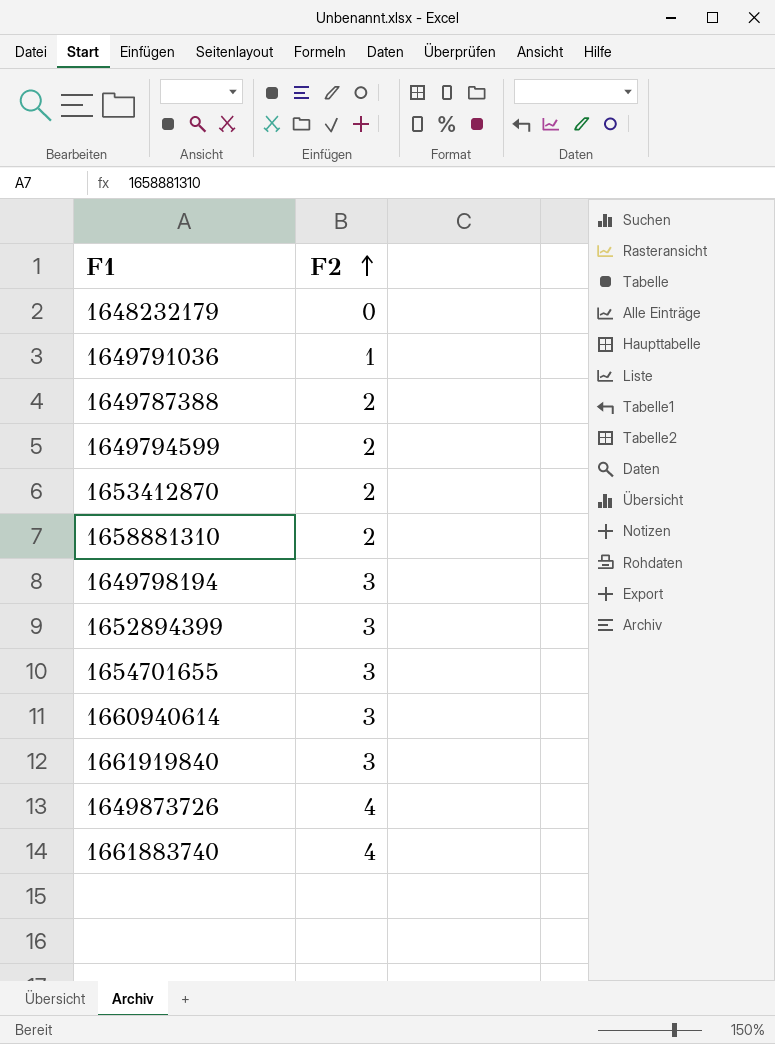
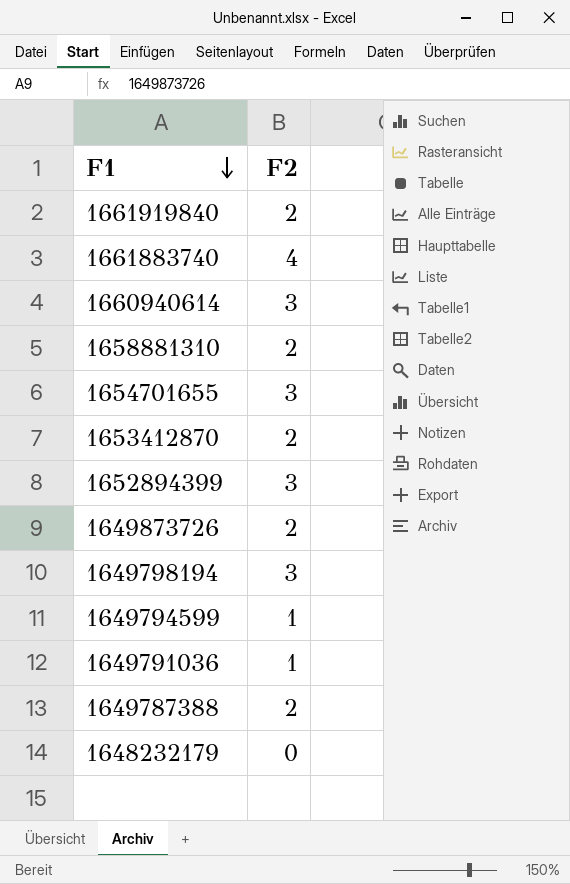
row order: F2 ascending -> F1 descending
1661919840 | F2: 3 -> 2
1649873726 | F2: 4 -> 2
1649794599 | F2: 2 -> 1

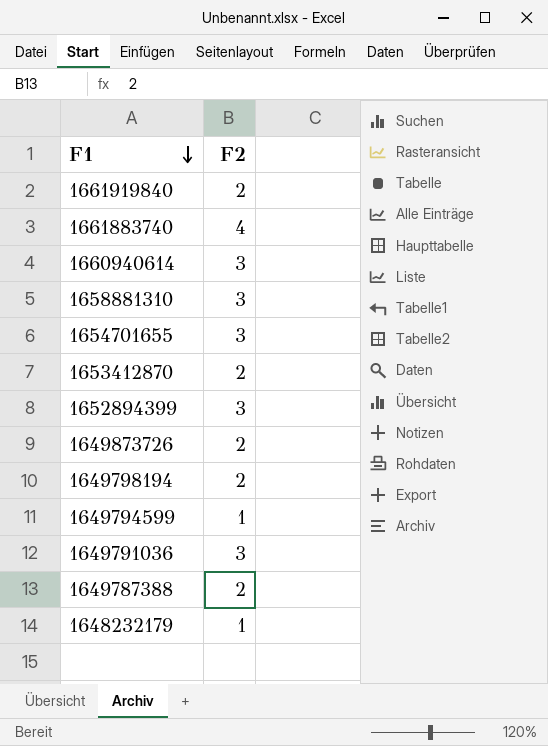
1658881310 | F2: 2 -> 3
1649798194 | F2: 3 -> 2
1649791036 | F2: 1 -> 3
1648232179 | F2: 0 -> 1

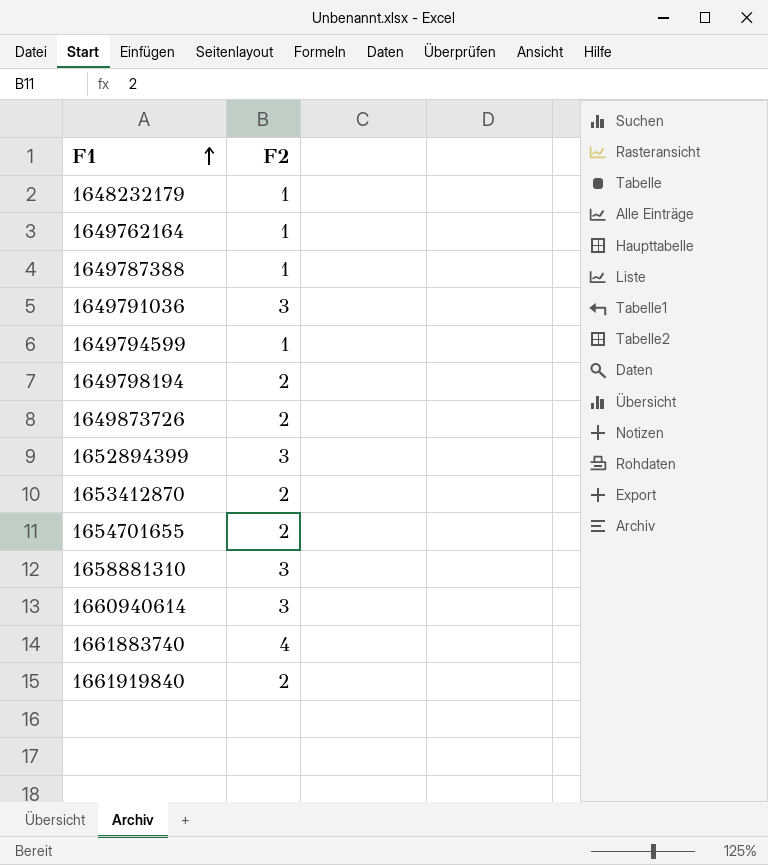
row order: F1 descending -> F1 ascending
row 1649762164: none -> 1
1649787388 | F2: 2 -> 1
1654701655 | F2: 3 -> 2

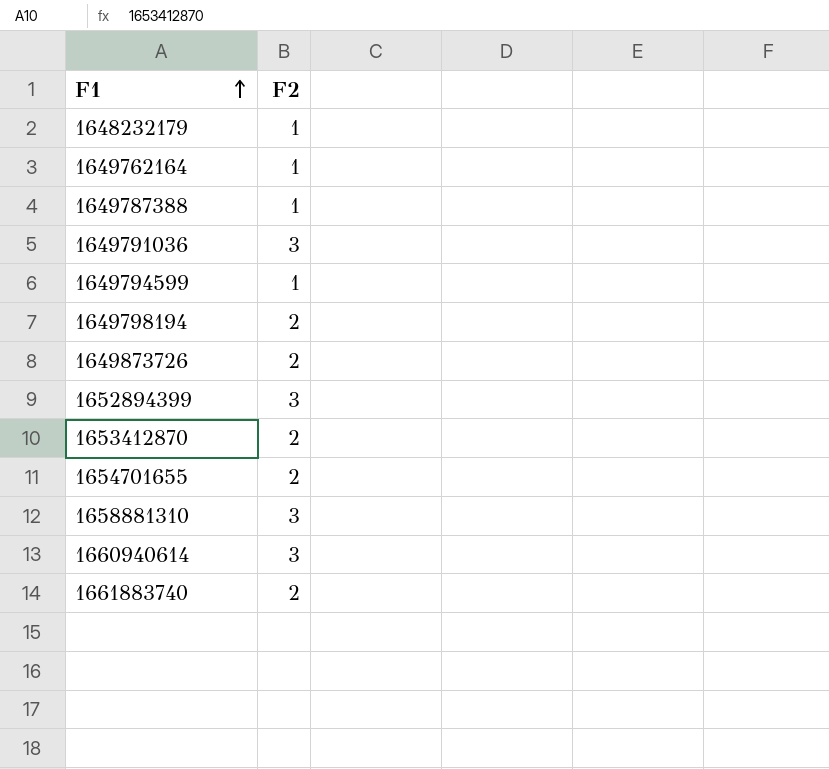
row 1661919840: 2 -> none
1661883740 | F2: 4 -> 2

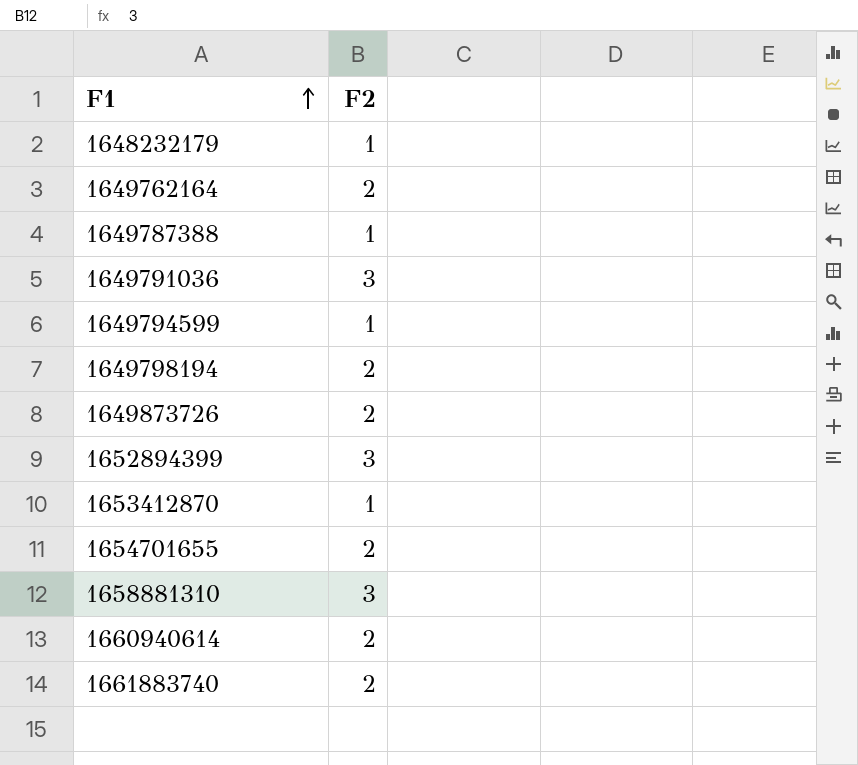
1649762164 | F2: 1 -> 2
1653412870 | F2: 2 -> 1
1660940614 | F2: 3 -> 2

